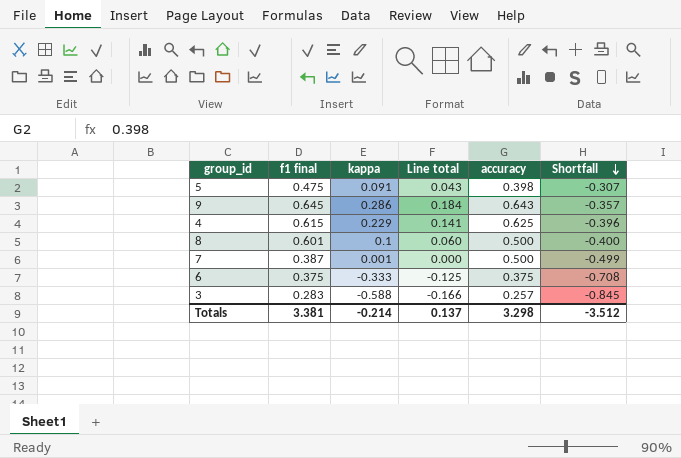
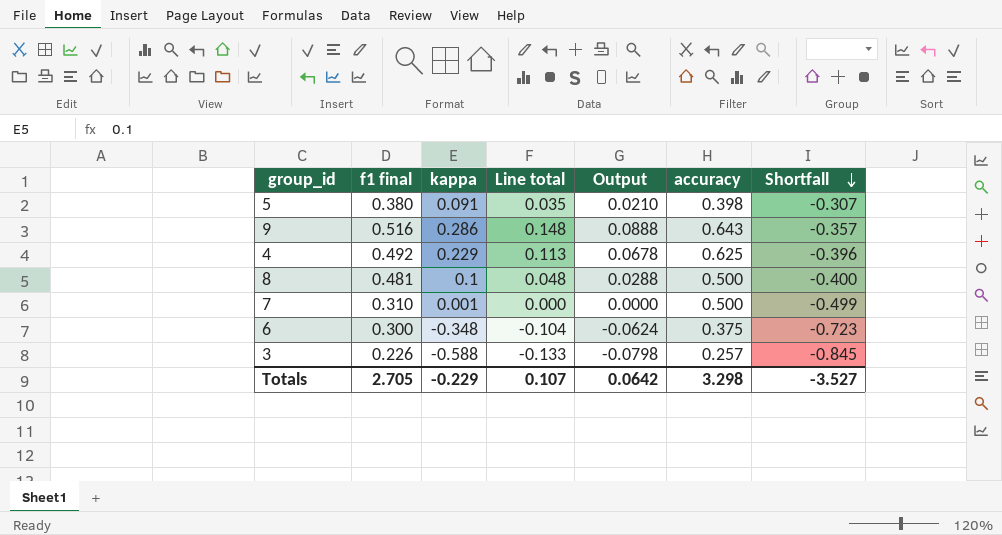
column Output | formula: none -> [Line total] * 0.6
5 | f1 final: 0.475 -> 0.380
5 | Line total: 0.043 -> 0.035
9 | f1 final: 0.645 -> 0.516
9 | Line total: 0.184 -> 0.148
4 | f1 final: 0.615 -> 0.492
4 | Line total: 0.141 -> 0.113
8 | f1 final: 0.601 -> 0.481
8 | Line total: 0.060 -> 0.048
7 | f1 final: 0.387 -> 0.310
6 | f1 final: 0.375 -> 0.300
6 | kappa: -0.333 -> -0.348
6 | Line total: -0.125 -> -0.104
6 | Shortfall: -0.708 -> -0.723
3 | f1 final: 0.283 -> 0.226
3 | Line total: -0.166 -> -0.133
Totals | f1 final: 3.381 -> 2.705
Totals | kappa: -0.214 -> -0.229
Totals | Line total: 0.137 -> 0.107
Totals | Shortfall: -3.512 -> -3.527

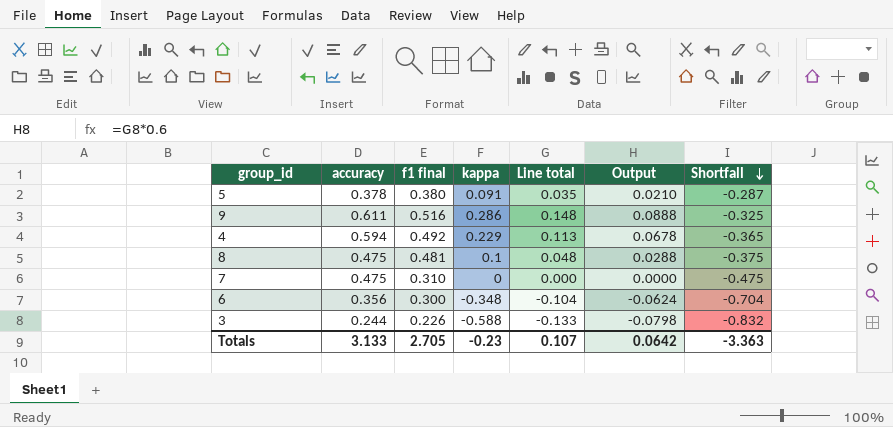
column accuracy | position: 6 -> 2
5 | accuracy: 0.398 -> 0.378
5 | Shortfall: -0.307 -> -0.287
9 | accuracy: 0.643 -> 0.611
9 | Shortfall: -0.357 -> -0.325
4 | accuracy: 0.625 -> 0.594
4 | Shortfall: -0.396 -> -0.365
8 | accuracy: 0.500 -> 0.475
8 | Shortfall: -0.400 -> -0.375
7 | accuracy: 0.500 -> 0.475
7 | kappa: 0.001 -> 0
7 | Shortfall: -0.499 -> -0.475
6 | accuracy: 0.375 -> 0.356
6 | Shortfall: -0.723 -> -0.704
3 | accuracy: 0.257 -> 0.244
3 | Shortfall: -0.845 -> -0.832
Totals | accuracy: 3.298 -> 3.133
Totals | kappa: -0.229 -> -0.23
Totals | Shortfall: -3.527 -> -3.363

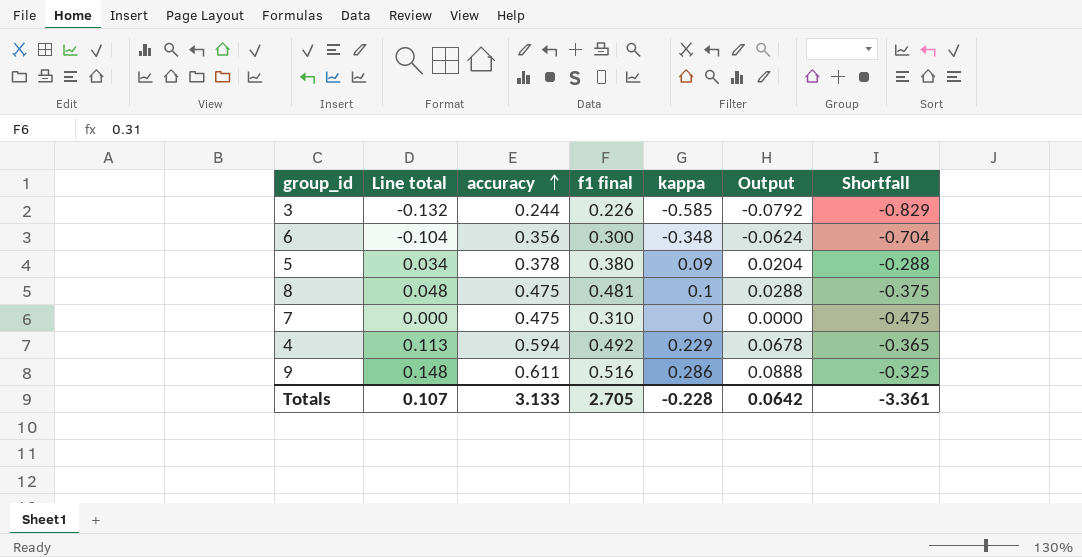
row order: Shortfall descending -> accuracy ascending
column Line total | position: 5 -> 2
3 | Line total: -0.133 -> -0.132
3 | kappa: -0.588 -> -0.585
3 | Output: -0.0798 -> -0.0792
3 | Shortfall: -0.832 -> -0.829
5 | Line total: 0.035 -> 0.034
5 | kappa: 0.091 -> 0.09
5 | Output: 0.0210 -> 0.0204
5 | Shortfall: -0.287 -> -0.288
Totals | kappa: -0.23 -> -0.228
Totals | Shortfall: -3.363 -> -3.361

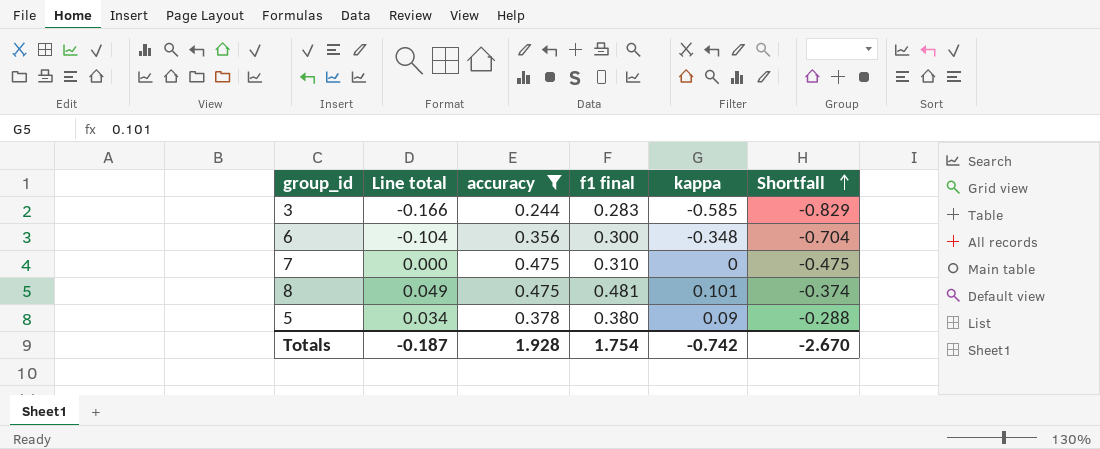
filter: none -> accuracy <= 0.475
row order: accuracy ascending -> Shortfall ascending
column Output | formula: [Line total] * 0.6 -> none
3 | Line total: -0.132 -> -0.166
3 | f1 final: 0.226 -> 0.283
8 | Line total: 0.048 -> 0.049
8 | kappa: 0.1 -> 0.101
8 | Shortfall: -0.375 -> -0.374
Totals | Line total: 0.107 -> -0.187
Totals | accuracy: 3.133 -> 1.928
Totals | f1 final: 2.705 -> 1.754
Totals | kappa: -0.228 -> -0.742
Totals | Shortfall: -3.361 -> -2.670

